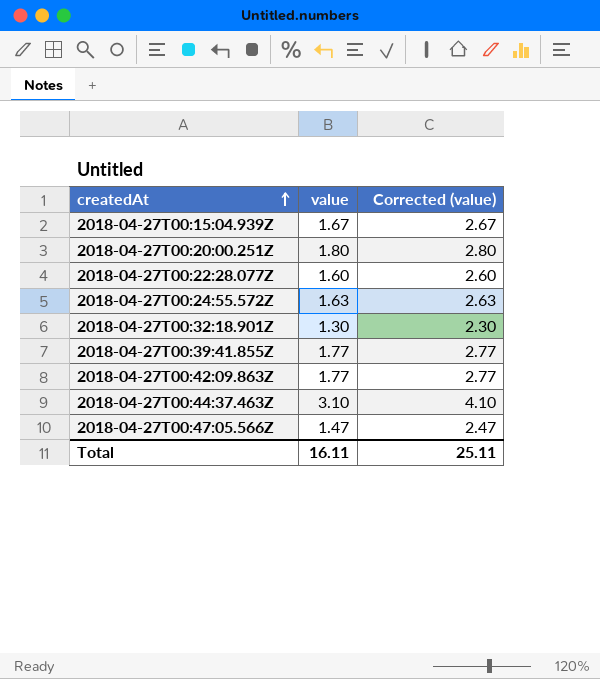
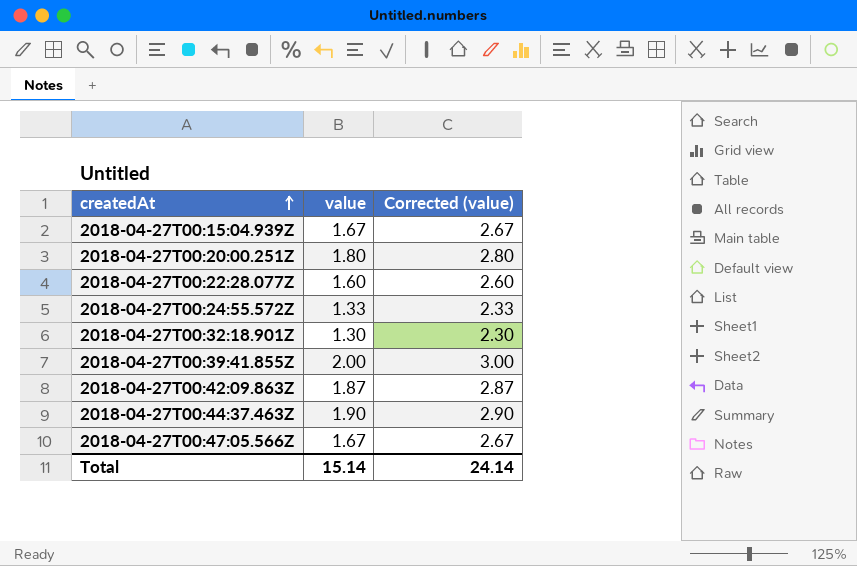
2018-04-27T00:24:55.572Z | value: 1.63 -> 1.33
2018-04-27T00:24:55.572Z | Corrected (value): 2.63 -> 2.33
2018-04-27T00:39:41.855Z | value: 1.77 -> 2.00
2018-04-27T00:39:41.855Z | Corrected (value): 2.77 -> 3.00
2018-04-27T00:42:09.863Z | value: 1.77 -> 1.87
2018-04-27T00:42:09.863Z | Corrected (value): 2.77 -> 2.87
2018-04-27T00:44:37.463Z | value: 3.10 -> 1.90
2018-04-27T00:44:37.463Z | Corrected (value): 4.10 -> 2.90
2018-04-27T00:47:05.566Z | value: 1.47 -> 1.67
2018-04-27T00:47:05.566Z | Corrected (value): 2.47 -> 2.67
Total | value: 16.11 -> 15.14
Total | Corrected (value): 25.11 -> 24.14

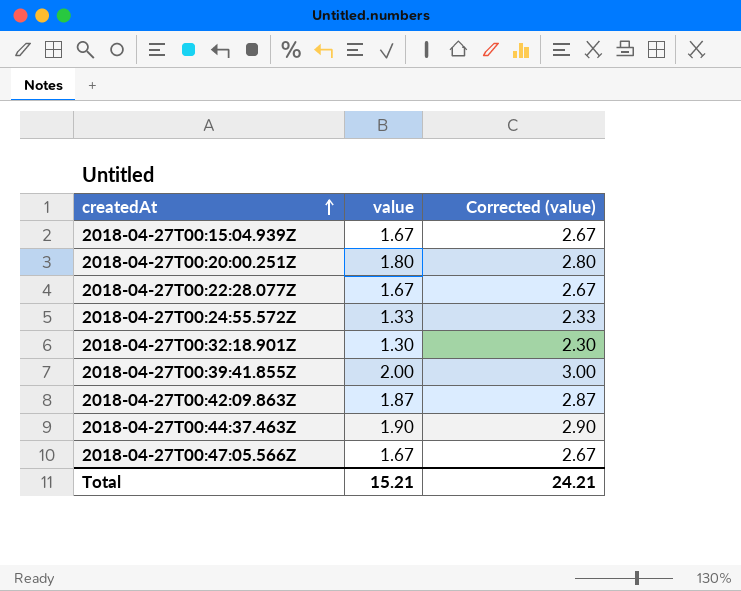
2018-04-27T00:22:28.077Z | value: 1.60 -> 1.67
2018-04-27T00:22:28.077Z | Corrected (value): 2.60 -> 2.67
Total | value: 15.14 -> 15.21
Total | Corrected (value): 24.14 -> 24.21

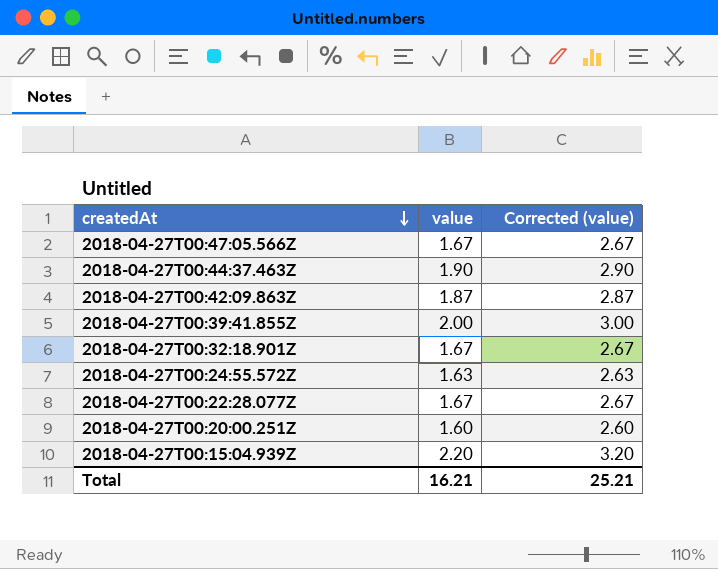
row order: createdAt ascending -> createdAt descending
2018-04-27T00:32:18.901Z | value: 1.30 -> 1.67
2018-04-27T00:32:18.901Z | Corrected (value): 2.30 -> 2.67
2018-04-27T00:24:55.572Z | value: 1.33 -> 1.63
2018-04-27T00:24:55.572Z | Corrected (value): 2.33 -> 2.63
2018-04-27T00:20:00.251Z | value: 1.80 -> 1.60
2018-04-27T00:20:00.251Z | Corrected (value): 2.80 -> 2.60
2018-04-27T00:15:04.939Z | value: 1.67 -> 2.20
2018-04-27T00:15:04.939Z | Corrected (value): 2.67 -> 3.20
Total | value: 15.21 -> 16.21
Total | Corrected (value): 24.21 -> 25.21

